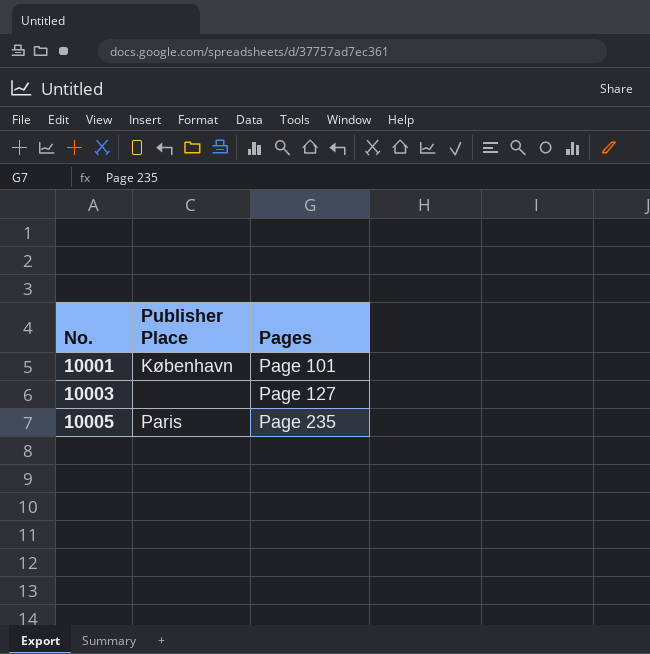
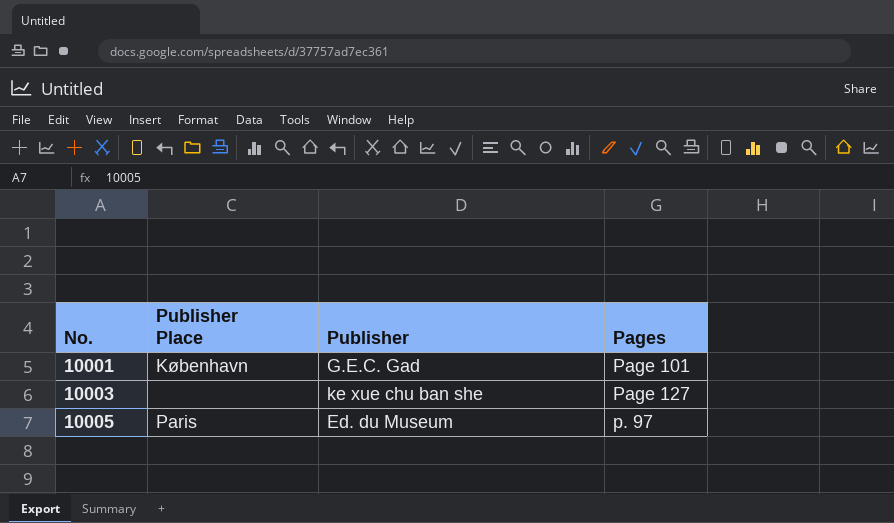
column Publisher | position: none -> 3
10005 | Pages: Page 235 -> p. 97

